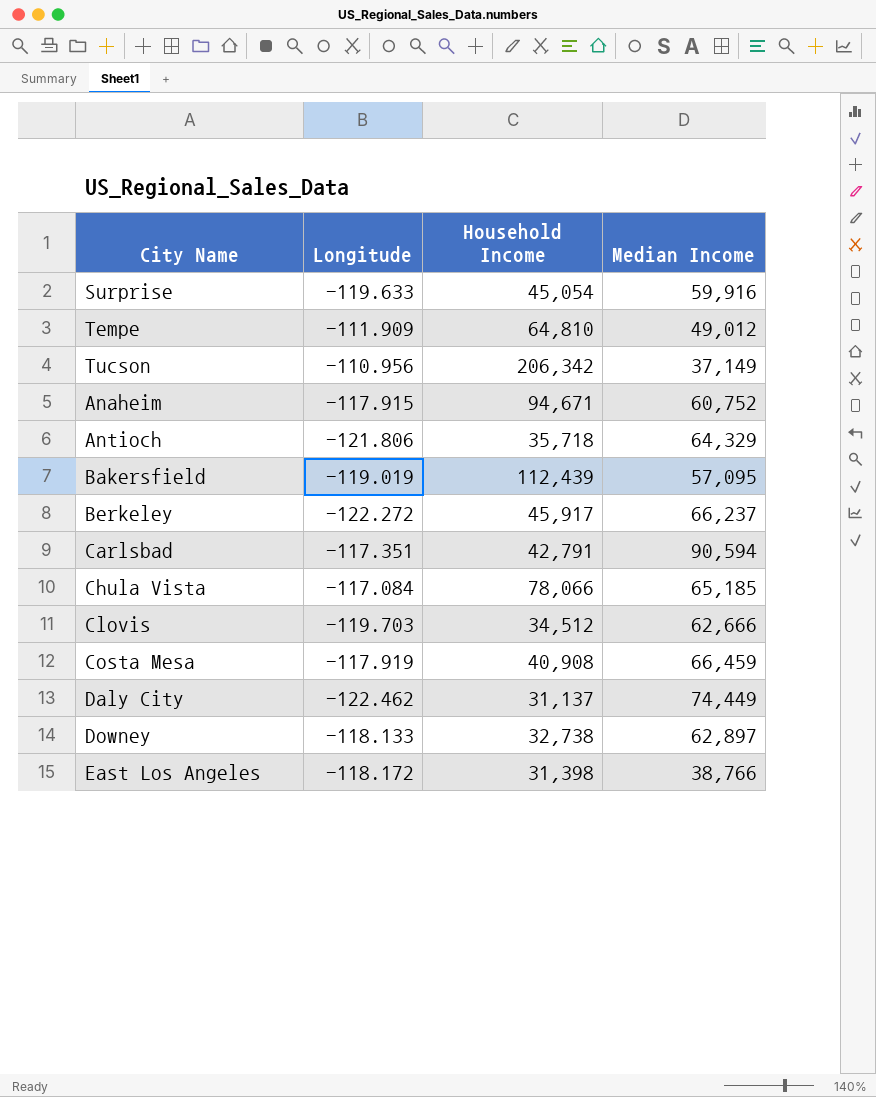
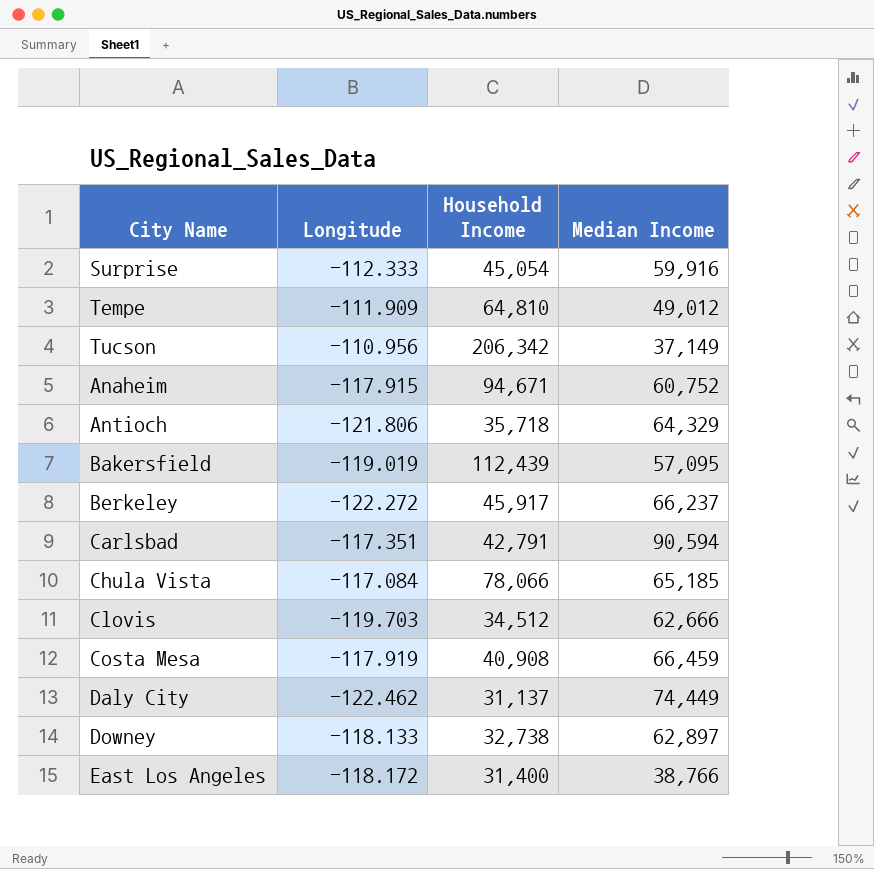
Surprise | Longitude: -119.633 -> -112.333
East Los Angeles | Household Income: 31,398 -> 31,400

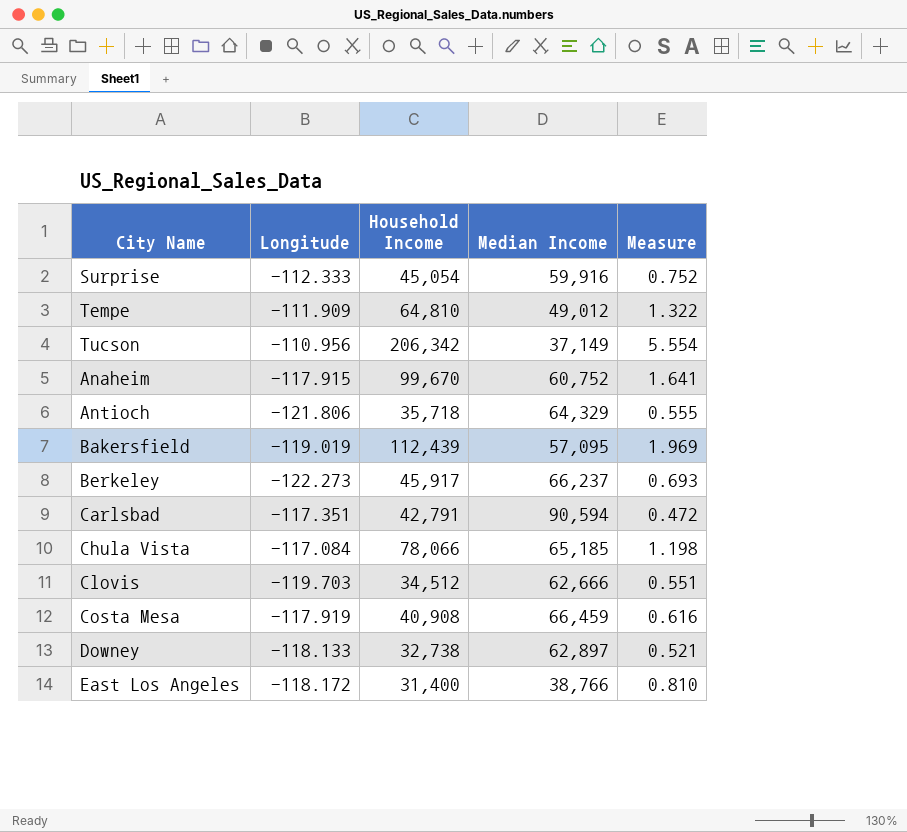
column Measure | formula: none -> [Household Income] / [Median Income]
row Daly City: -122.462 | 31,137 | 74,449 -> none
Anaheim | Household Income: 94,671 -> 99,670
Berkeley | Longitude: -122.272 -> -122.273

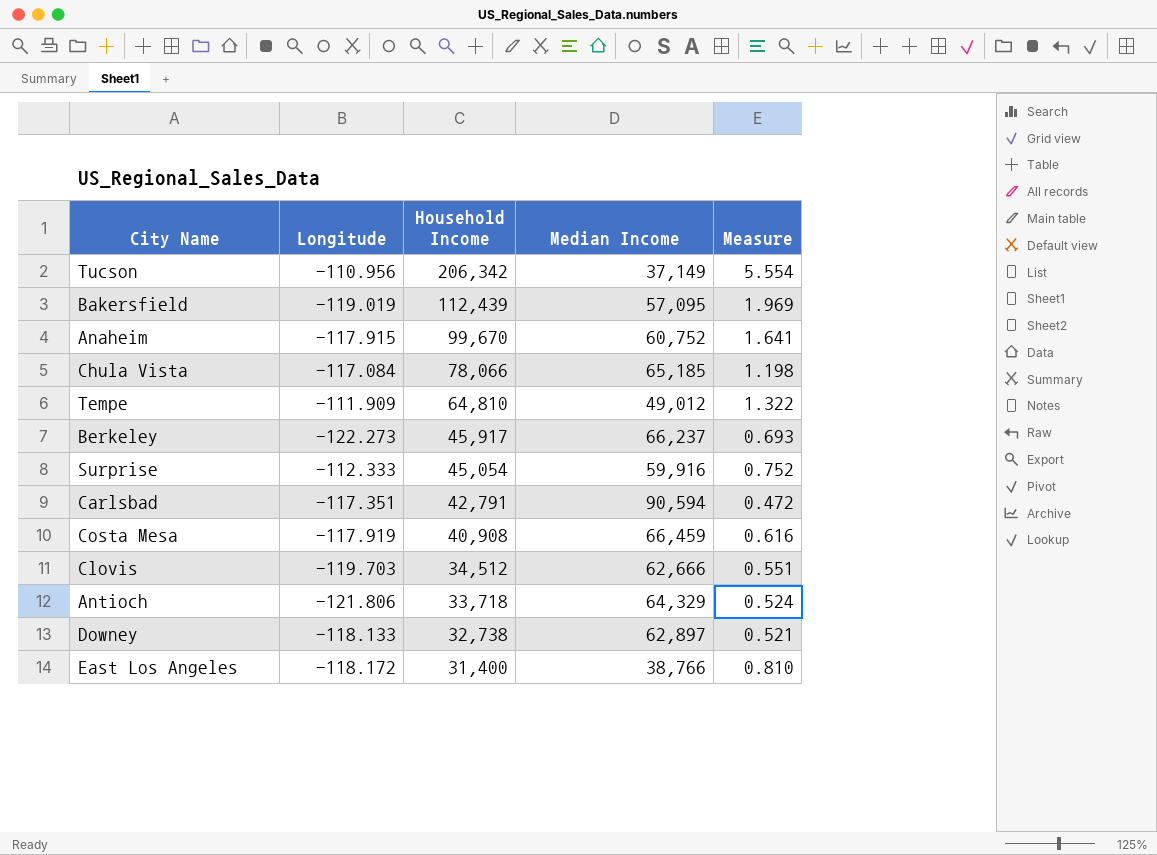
row order: none -> Household Income descending
Antioch | Household Income: 35,718 -> 33,718
Antioch | Measure: 0.555 -> 0.524

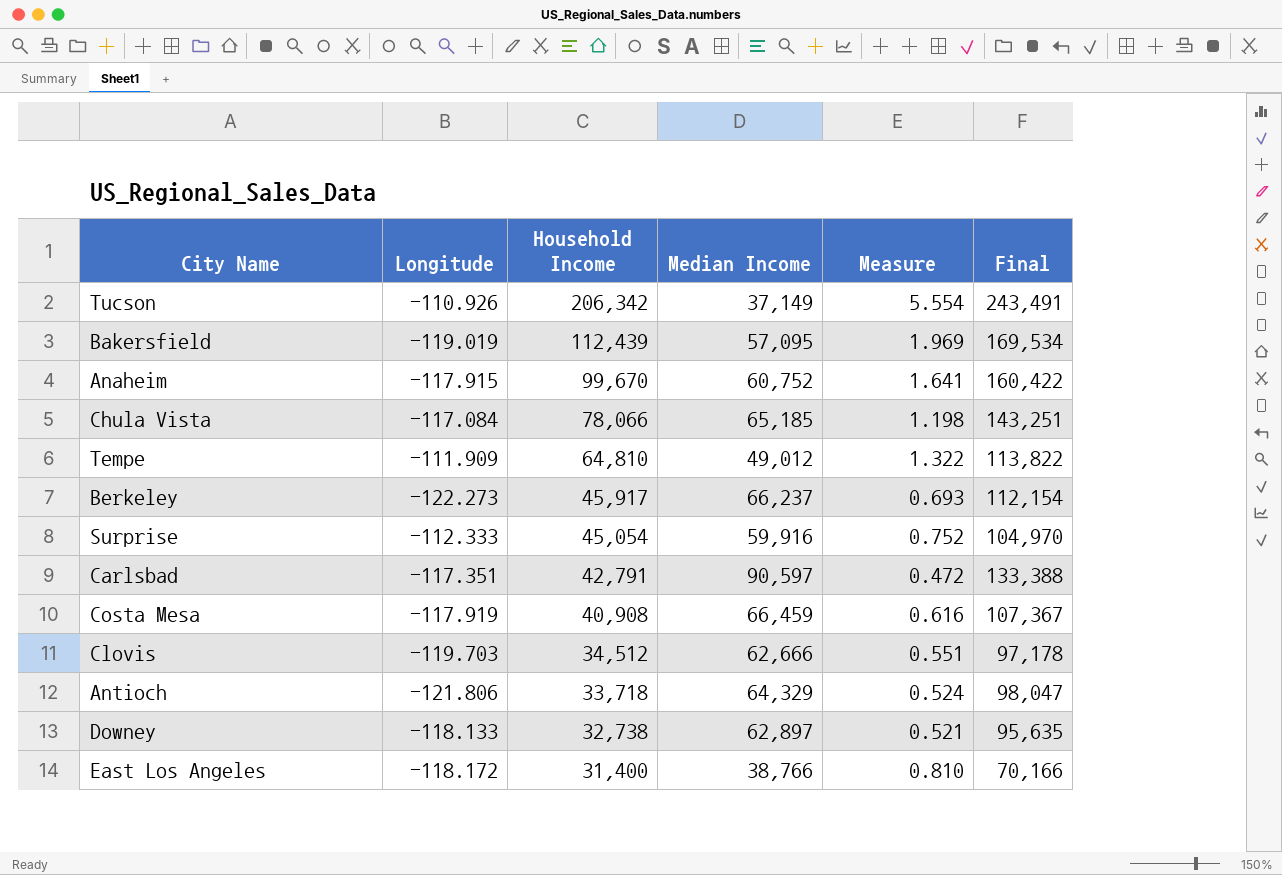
column Final | formula: none -> [Household Income] + [Median Income]
Tucson | Longitude: -110.956 -> -110.926
Carlsbad | Median Income: 90,594 -> 90,597

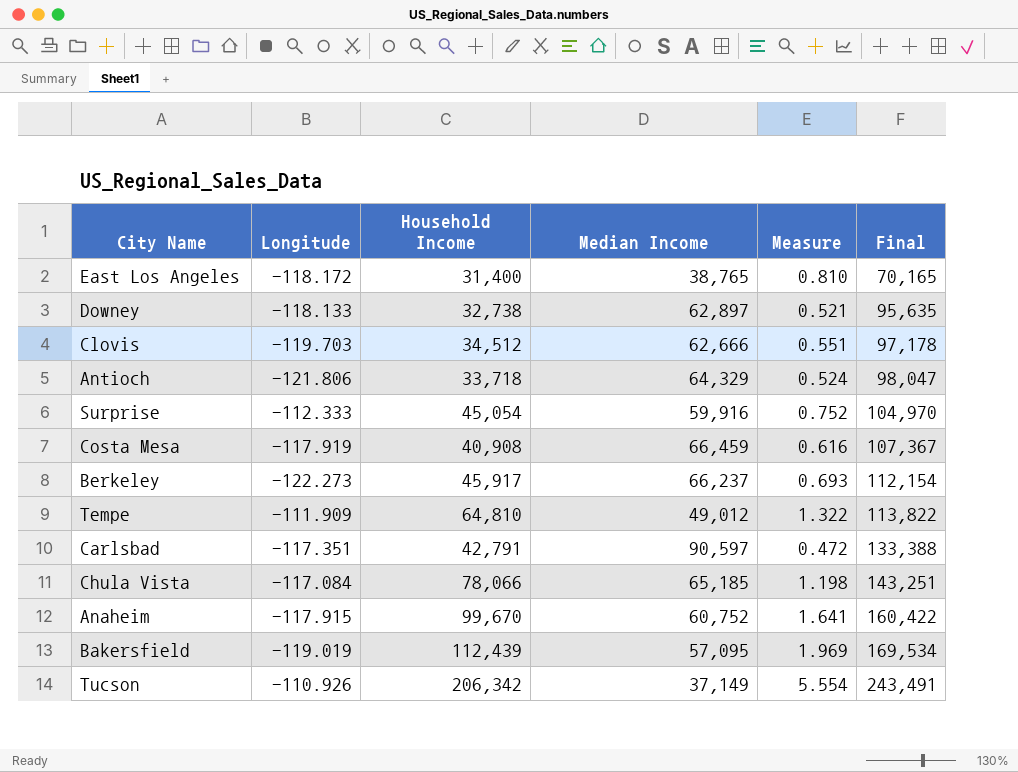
row order: Household Income descending -> Final ascending
East Los Angeles | Median Income: 38,766 -> 38,765
East Los Angeles | Final: 70,166 -> 70,165

